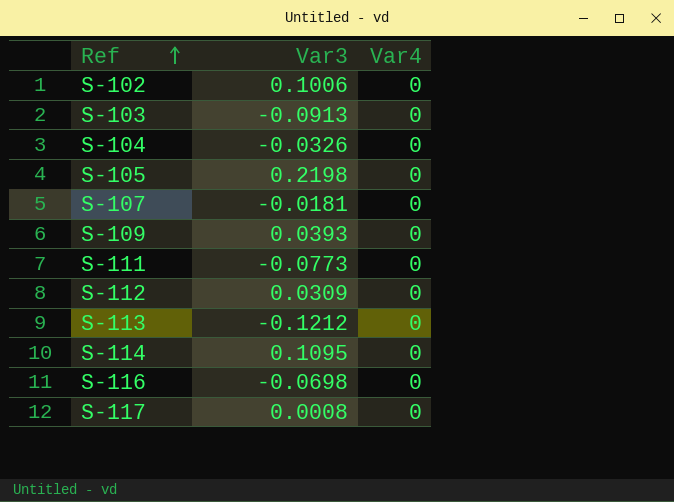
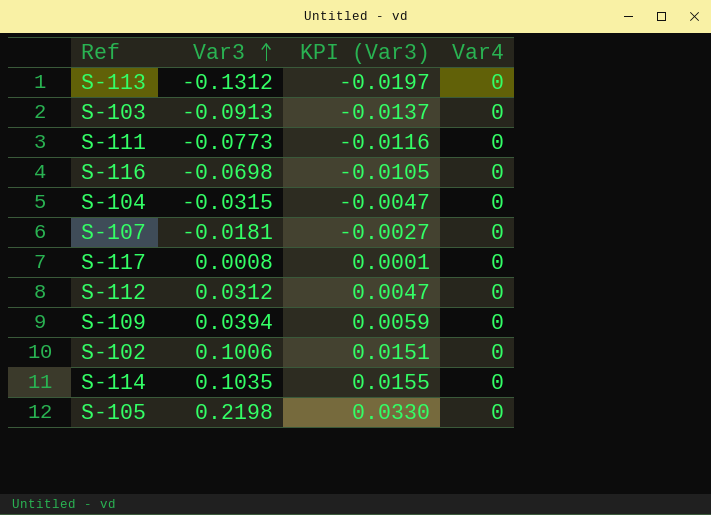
row order: Ref ascending -> Var3 ascending
column KPI (Var3) | formula: none -> [Var3] * 0.15
S-113 | Var3: -0.1212 -> -0.1312
S-104 | Var3: -0.0326 -> -0.0315
S-112 | Var3: 0.0309 -> 0.0312
S-109 | Var3: 0.0393 -> 0.0394
S-114 | Var3: 0.1095 -> 0.1035

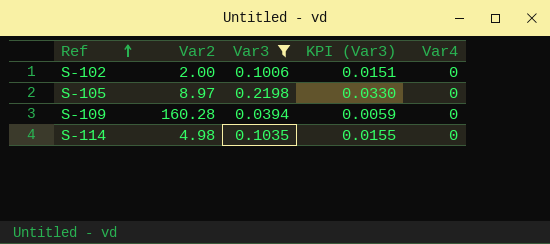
filter: none -> Var3 >= 0.0394
row order: Var3 ascending -> Ref ascending
column Var2 | position: none -> 2

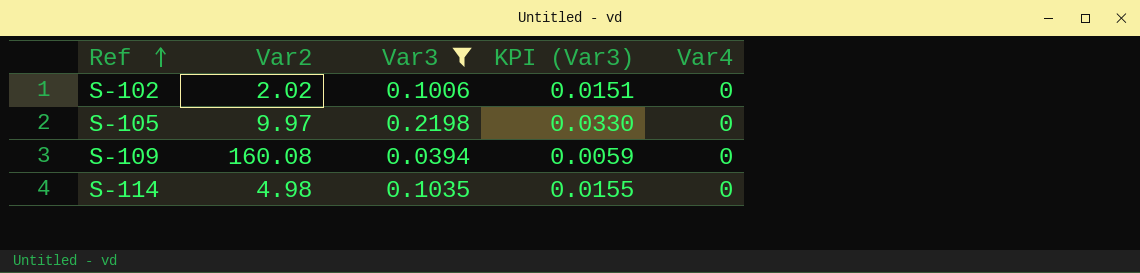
S-102 | Var2: 2.00 -> 2.02
S-105 | Var2: 8.97 -> 9.97
S-109 | Var2: 160.28 -> 160.08

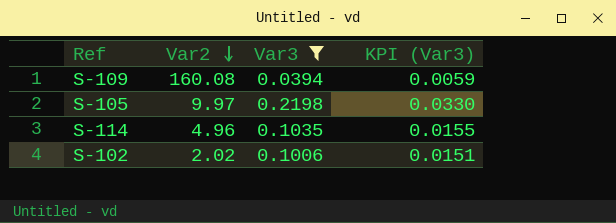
row order: Ref ascending -> Var2 descending
column Var4 | position: 5 -> none
S-114 | Var2: 4.98 -> 4.96

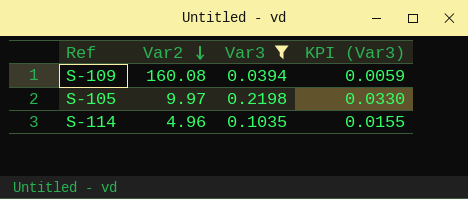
row S-102: 2.02 | 0.1006 | 0.0151 -> none

